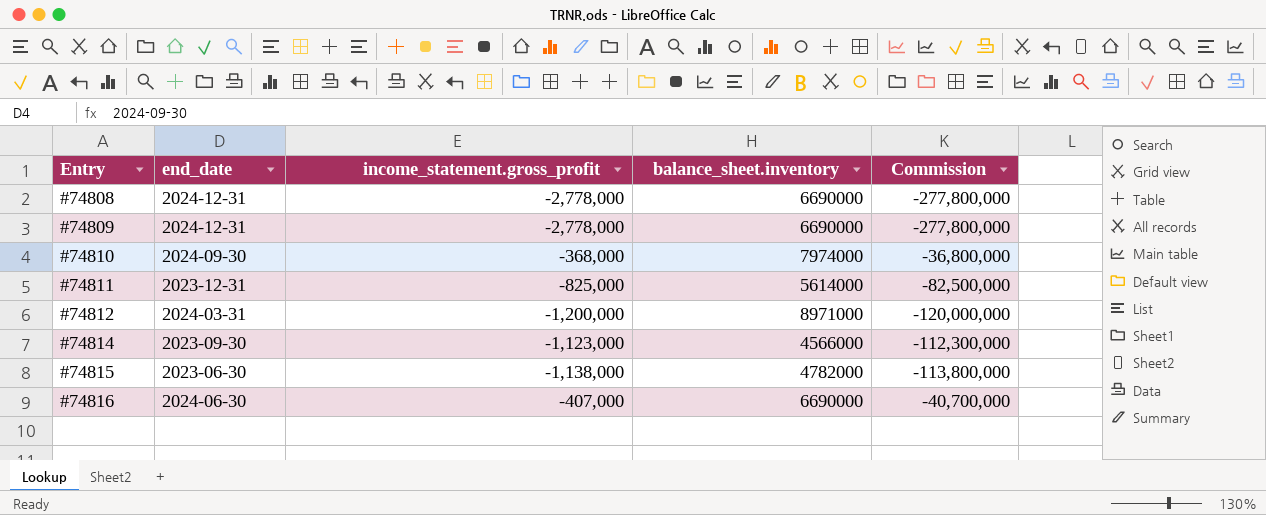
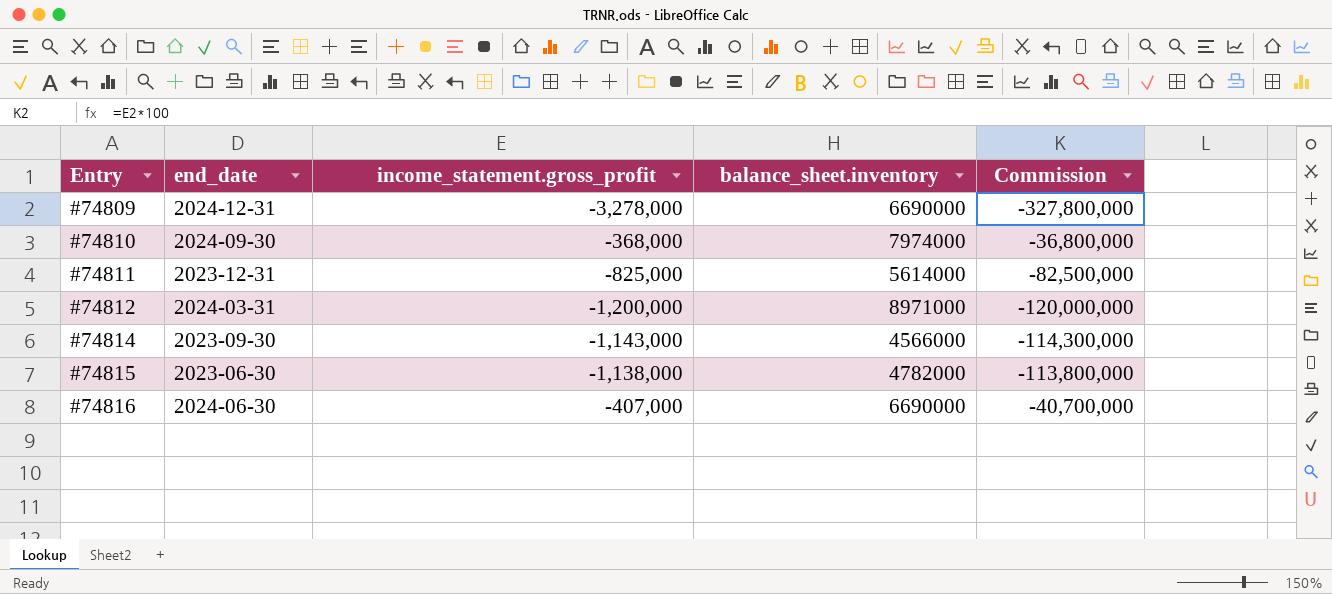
row #74808: 2024-12-31 | -2,778,000 | 6690000 | -277,800,000 -> none
#74809 | income_statement.gross_profit: -2,778,000 -> -3,278,000
#74809 | Commission: -277,800,000 -> -327,800,000
#74814 | income_statement.gross_profit: -1,123,000 -> -1,143,000
#74814 | Commission: -112,300,000 -> -114,300,000

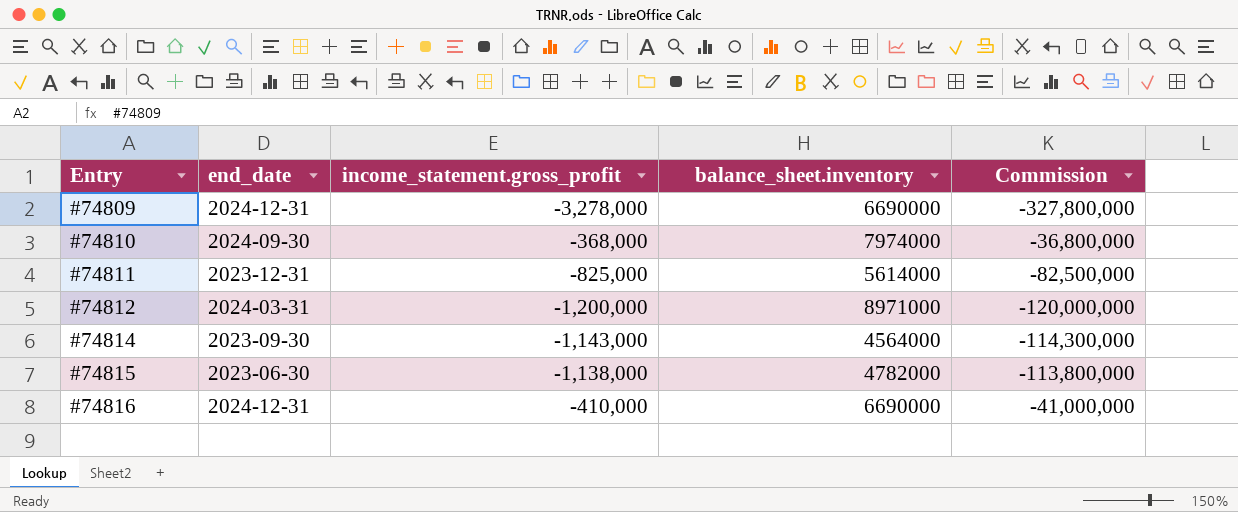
#74814 | balance_sheet.inventory: 4566000 -> 4564000
#74816 | end_date: 2024-06-30 -> 2024-12-31
#74816 | income_statement.gross_profit: -407,000 -> -410,000
#74816 | Commission: -40,700,000 -> -41,000,000

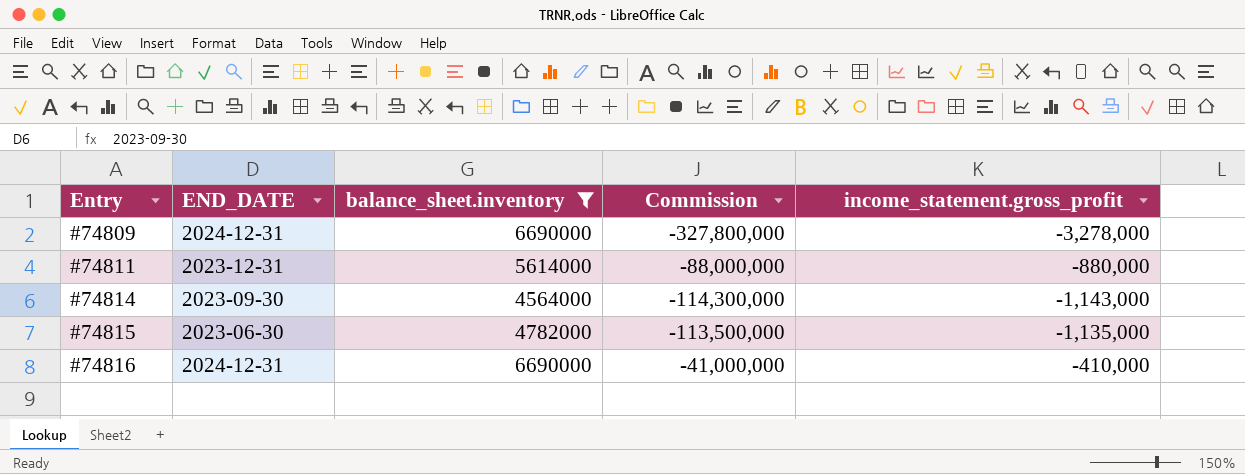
filter: none -> balance_sheet.inventory <= 6690000
column name: end_date -> END_DATE
column income_statement.gross_profit | position: 3 -> 5
#74811 | Commission: -82,500,000 -> -88,000,000
#74811 | income_statement.gross_profit: -825,000 -> -880,000
#74815 | Commission: -113,800,000 -> -113,500,000
#74815 | income_statement.gross_profit: -1,138,000 -> -1,135,000

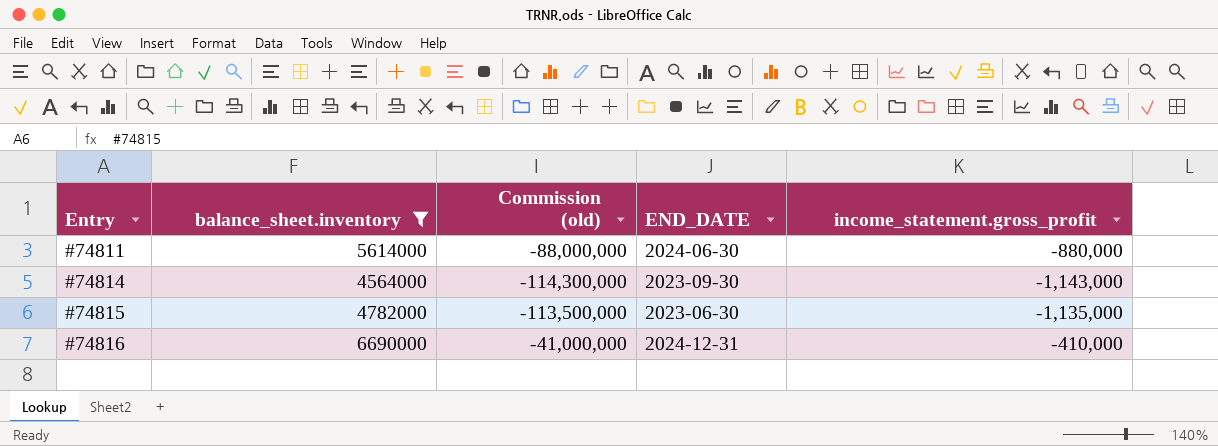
column name: Commission -> Commission (old)
column END_DATE | position: 2 -> 4
row #74809: 2024-12-31 | 6690000 | -327,800,000 | -3,278,000 -> none
#74811 | END_DATE: 2023-12-31 -> 2024-06-30

